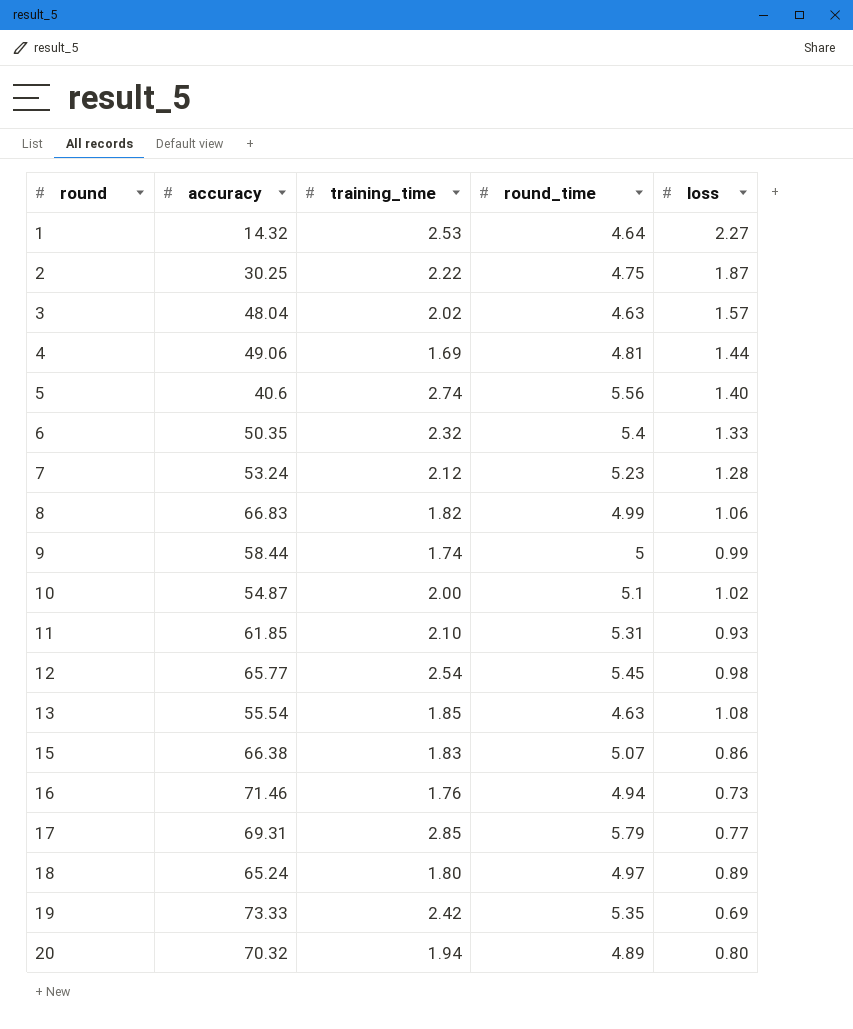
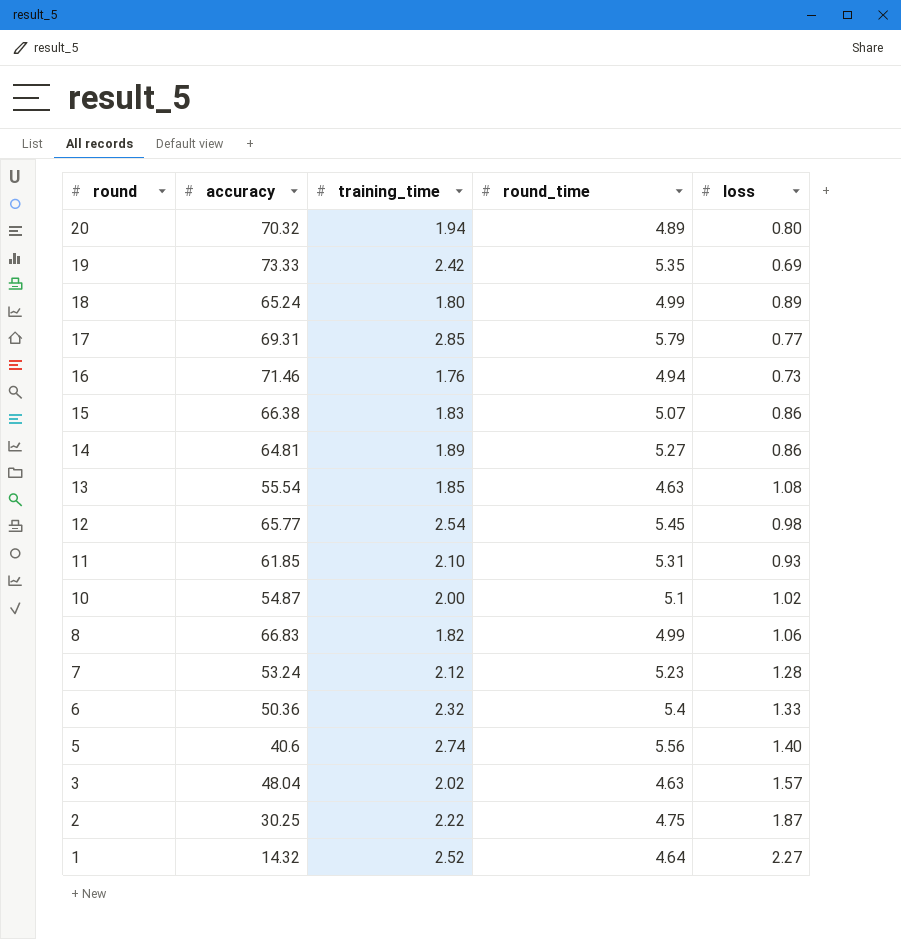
row order: round ascending -> round descending
row 4: 49.06 | 1.69 | 4.81 | 1.44 -> none
row 9: 58.44 | 1.74 | 5 | 0.99 -> none
18 | round_time: 4.97 -> 4.99
row 14: none -> 64.81 | 1.89 | 5.27 | 0.86
6 | accuracy: 50.35 -> 50.36
1 | training_time: 2.53 -> 2.52

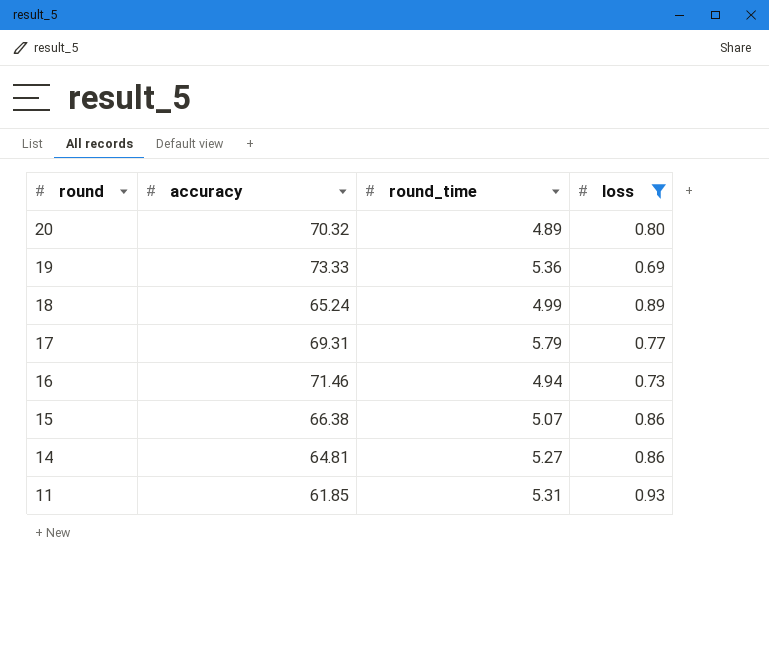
filter: none -> loss <= 0.93
column training_time | position: 3 -> none
19 | round_time: 5.35 -> 5.36

